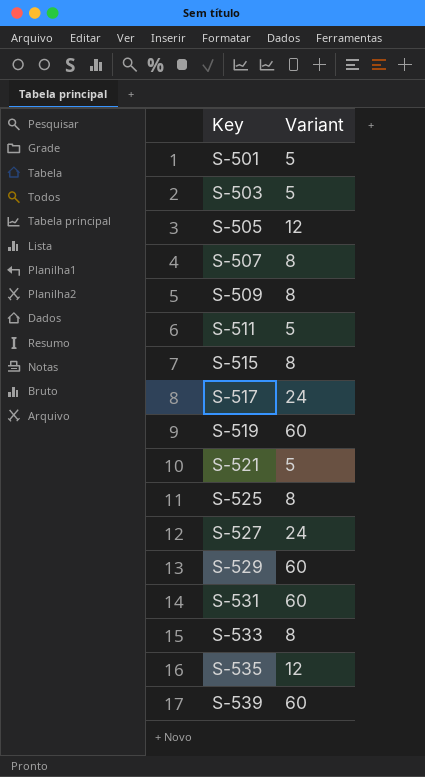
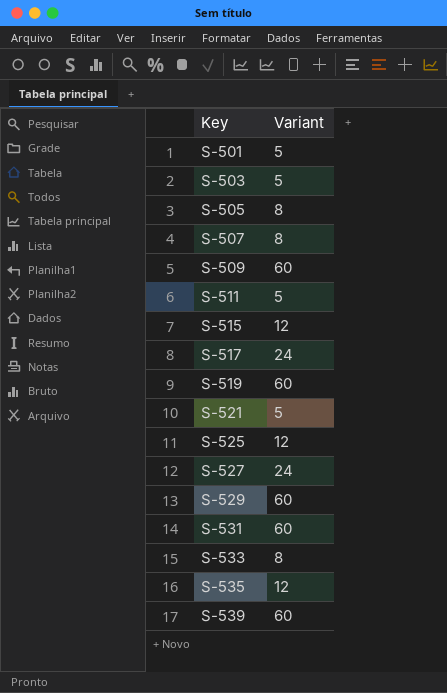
S-505 | Variant: 12 -> 8
S-509 | Variant: 8 -> 60
S-515 | Variant: 8 -> 12
S-525 | Variant: 8 -> 12

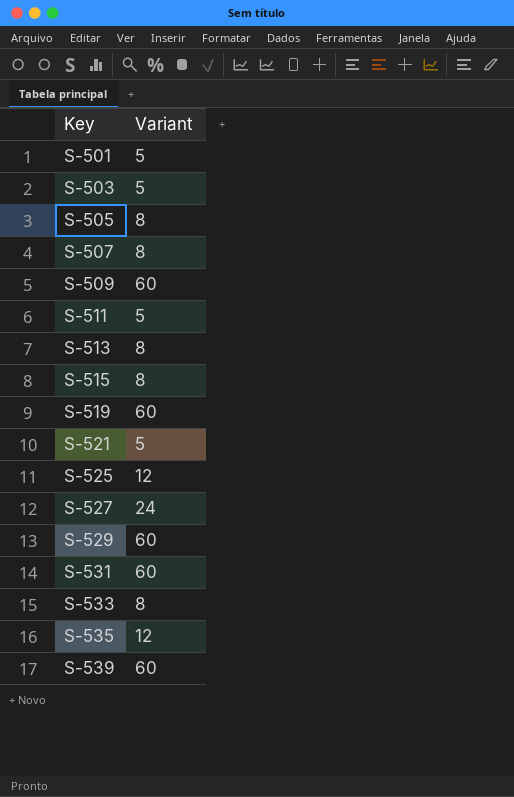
row S-517: 24 -> none
row S-513: none -> 8
S-515 | Variant: 12 -> 8

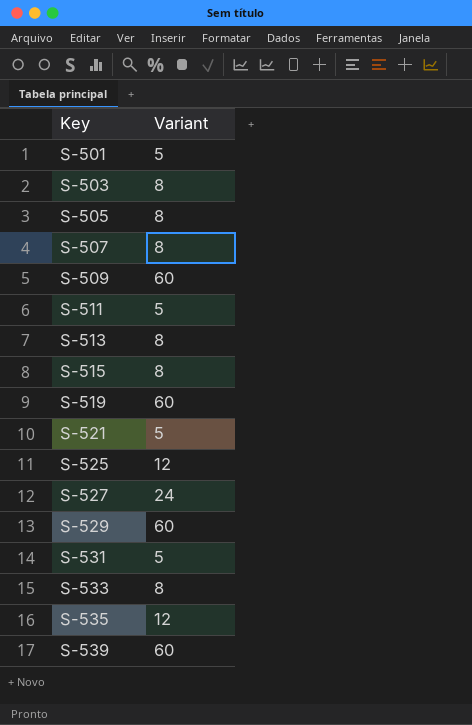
S-503 | Variant: 5 -> 8
S-531 | Variant: 60 -> 5

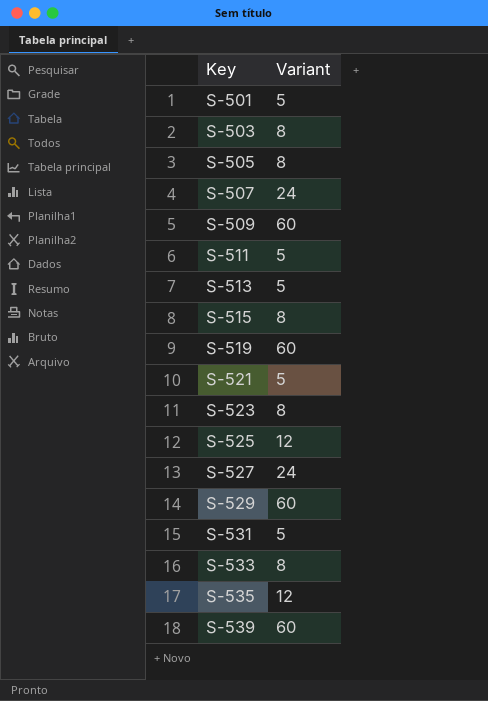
S-507 | Variant: 8 -> 24
S-513 | Variant: 8 -> 5
row S-523: none -> 8

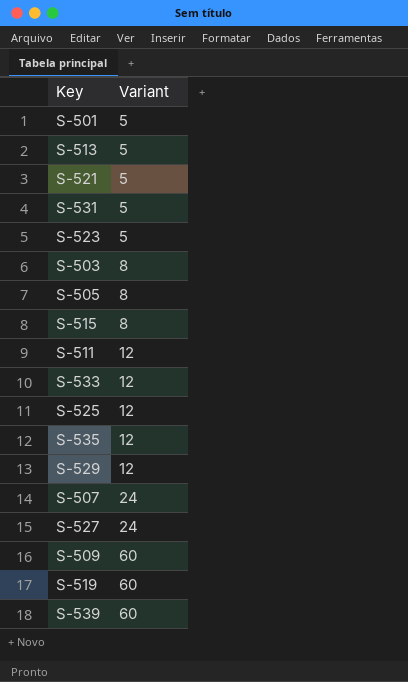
row order: Key ascending -> Variant ascending
S-523 | Variant: 8 -> 5
S-511 | Variant: 5 -> 12
S-533 | Variant: 8 -> 12
S-529 | Variant: 60 -> 12

